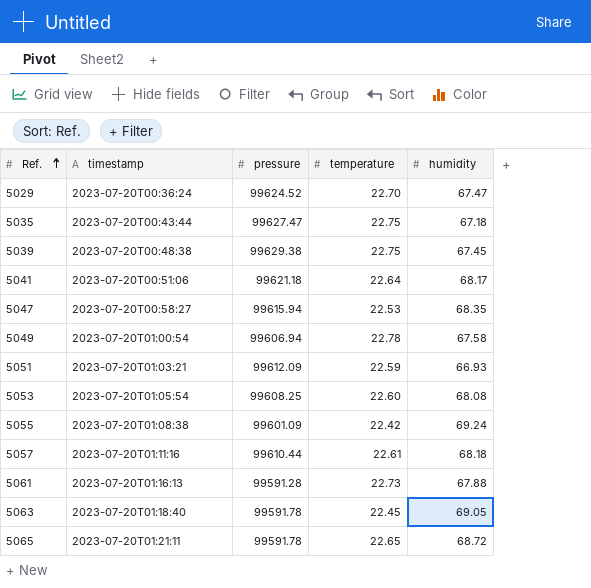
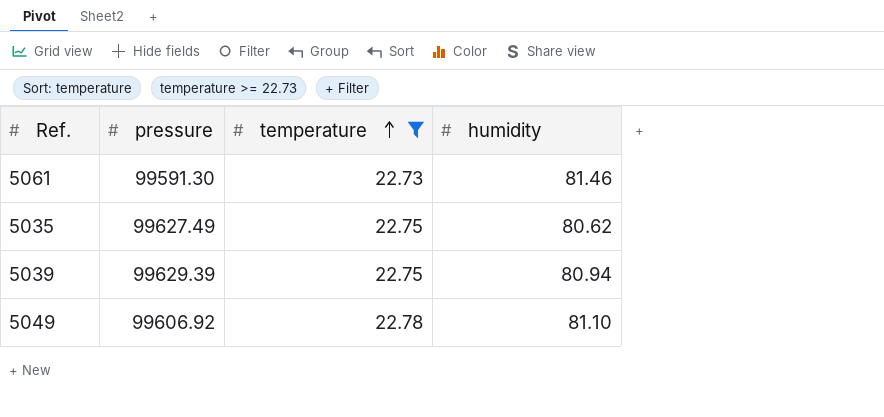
filter: none -> temperature >= 22.73
row order: Ref. ascending -> temperature ascending
column timestamp | position: 2 -> none
5061 | pressure: 99591.28 -> 99591.30
5061 | humidity: 67.88 -> 81.46
5035 | pressure: 99627.47 -> 99627.49
5035 | humidity: 67.18 -> 80.62
5039 | pressure: 99629.38 -> 99629.39
5039 | humidity: 67.45 -> 80.94
5049 | pressure: 99606.94 -> 99606.92
5049 | humidity: 67.58 -> 81.10

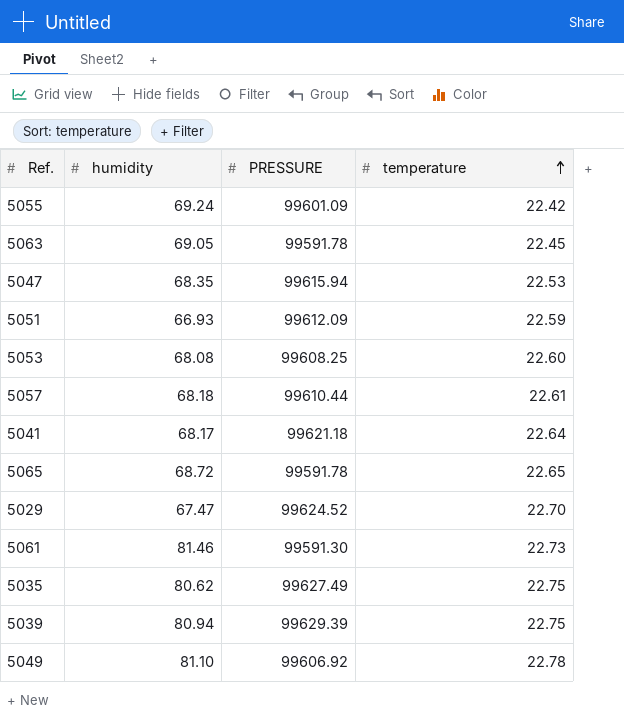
filter: temperature >= 22.73 -> none
column humidity | position: 4 -> 2
column name: pressure -> PRESSURE

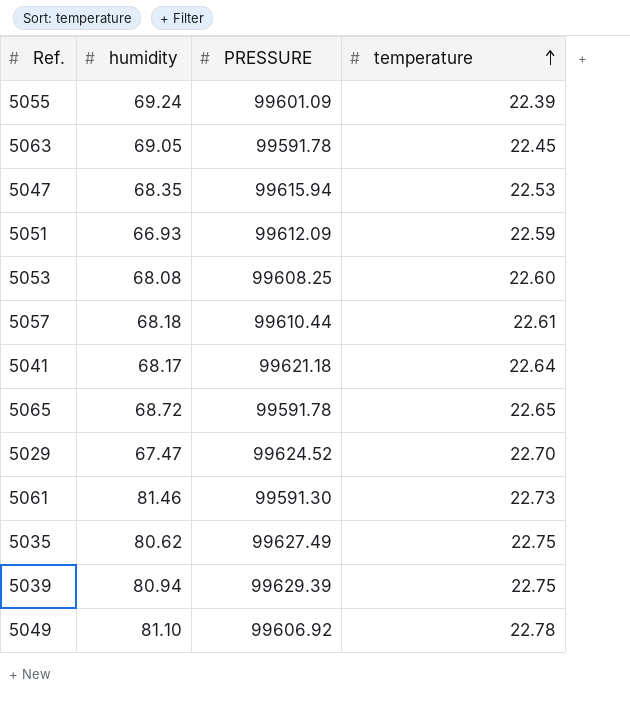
5055 | temperature: 22.42 -> 22.39

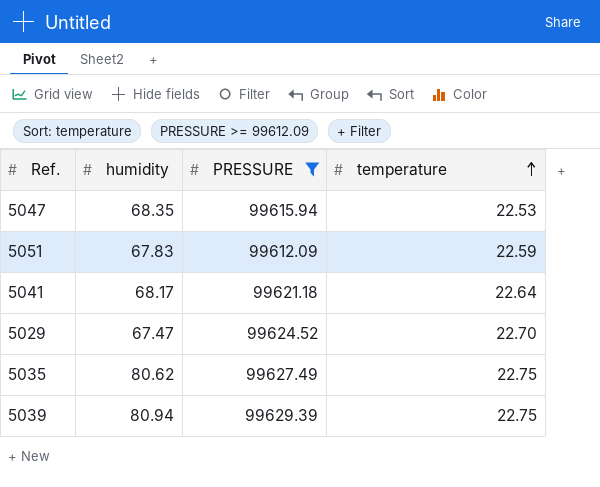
filter: none -> PRESSURE >= 99612.09
5051 | humidity: 66.93 -> 67.83

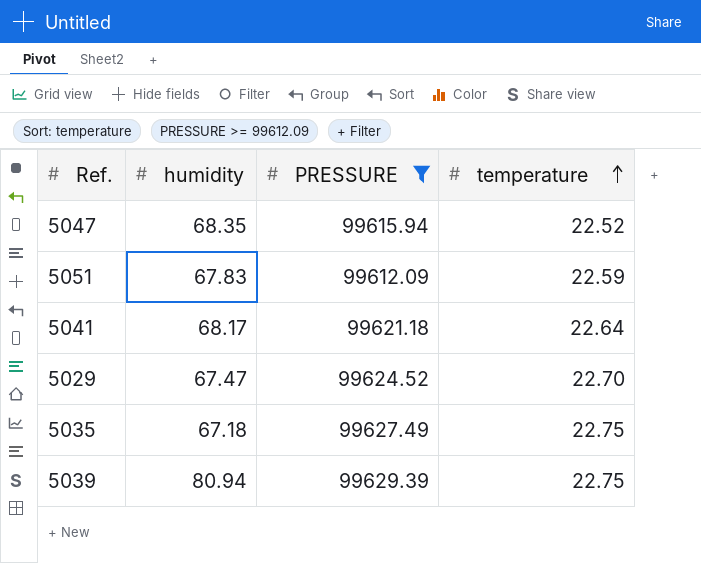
5047 | temperature: 22.53 -> 22.52
5035 | humidity: 80.62 -> 67.18

